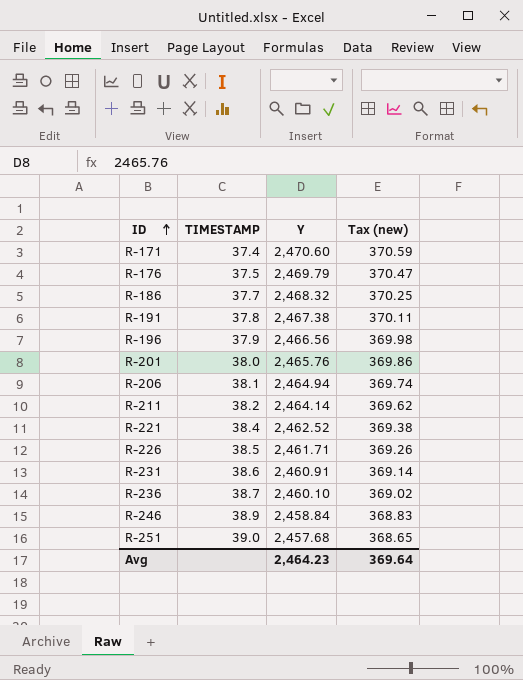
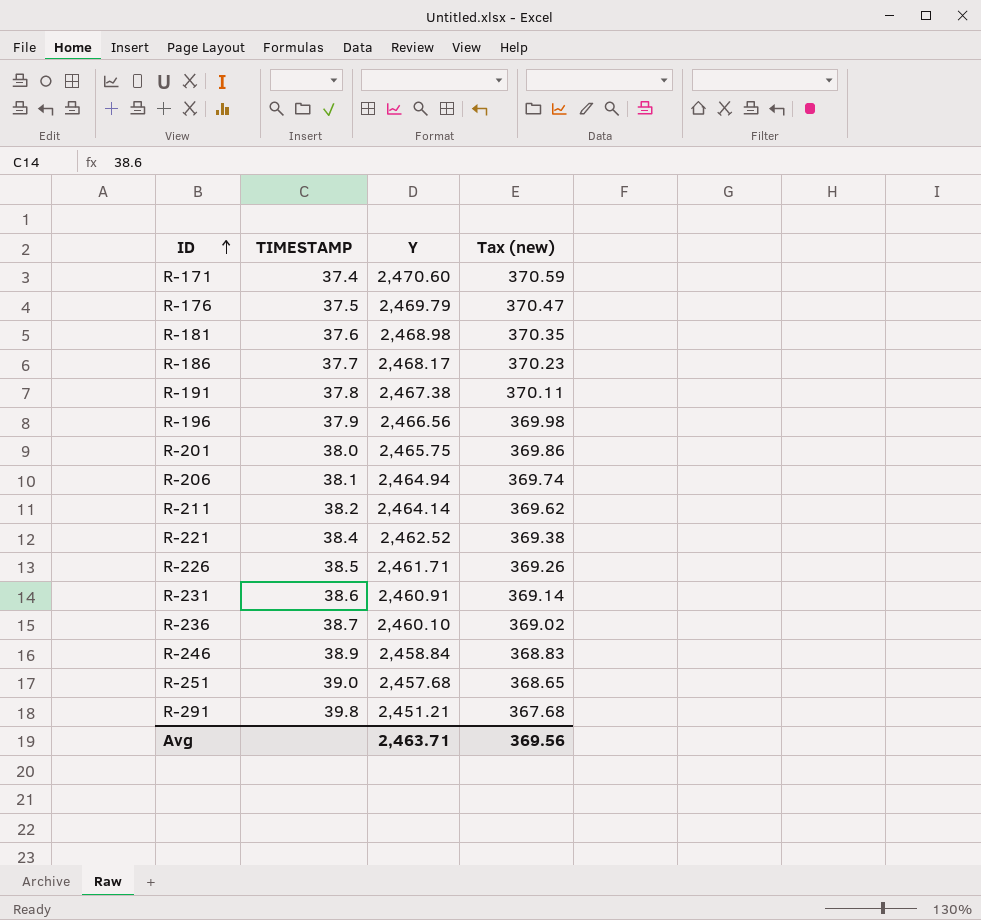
row R-181: none -> 37.6 | 2,468.98 | 370.35
R-186 | Y: 2,468.32 -> 2,468.17
R-186 | Tax (new): 370.25 -> 370.23
R-201 | Y: 2,465.76 -> 2,465.75
row R-291: none -> 39.8 | 2,451.21 | 367.68
Avg | Y: 2,464.23 -> 2,463.71
Avg | Tax (new): 369.64 -> 369.56

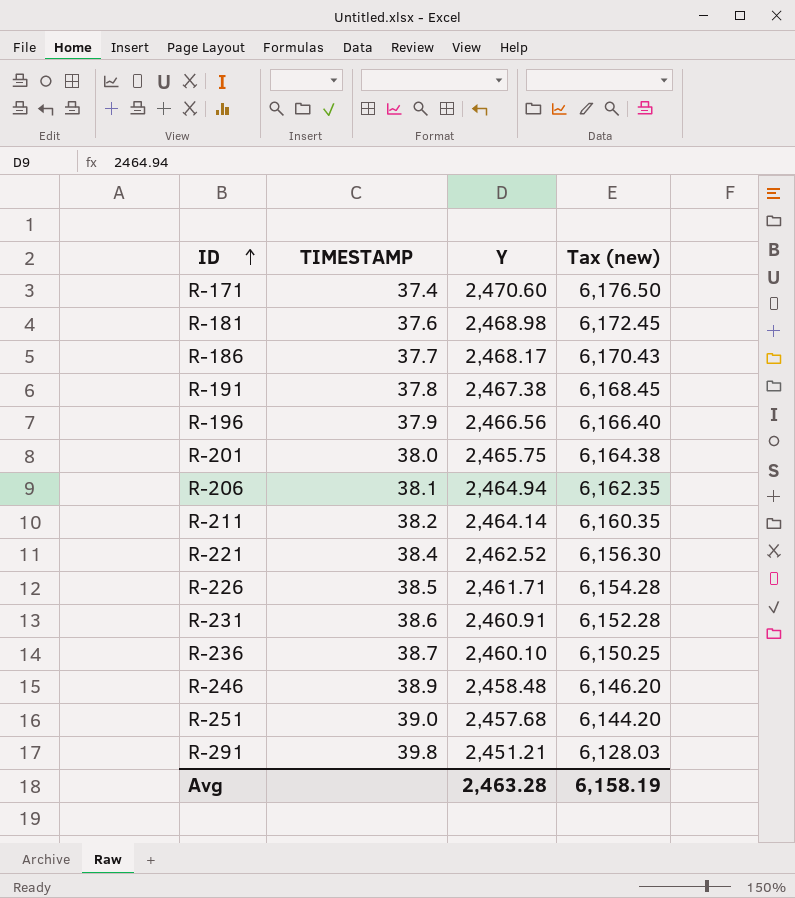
column Tax (new) | formula: [Y] * 0.15 -> [Y] * 2.5
row R-176: 37.5 | 2,469.79 | 370.47 -> none
R-246 | Y: 2,458.84 -> 2,458.48
Avg | Y: 2,463.71 -> 2,463.28
Avg | Tax (new): 369.56 -> 6,158.19

